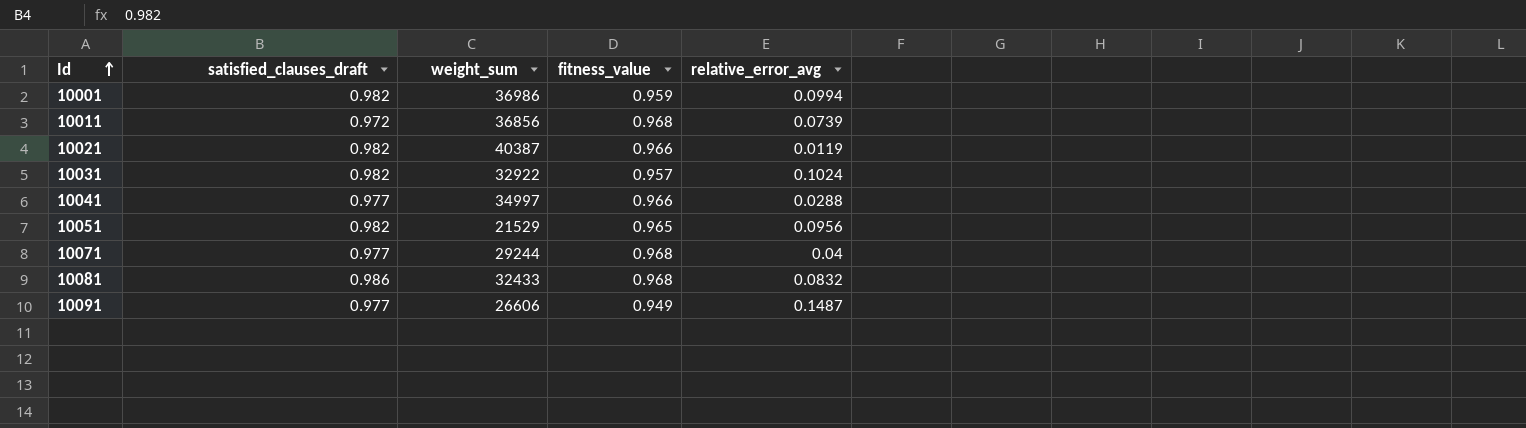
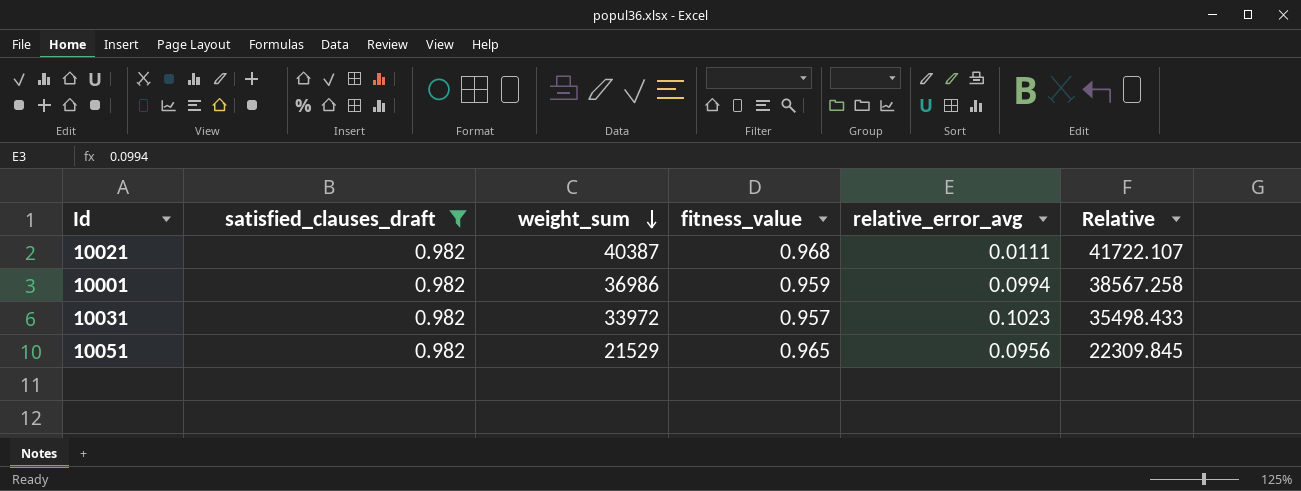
filter: none -> satisfied_clauses_draft = 0.982
row order: Id ascending -> weight_sum descending
column Relative | formula: none -> [weight_sum] / [fitness_value]
10021 | fitness_value: 0.966 -> 0.968
10021 | relative_error_avg: 0.0119 -> 0.0111
10031 | weight_sum: 32922 -> 33972
10031 | relative_error_avg: 0.1024 -> 0.1023

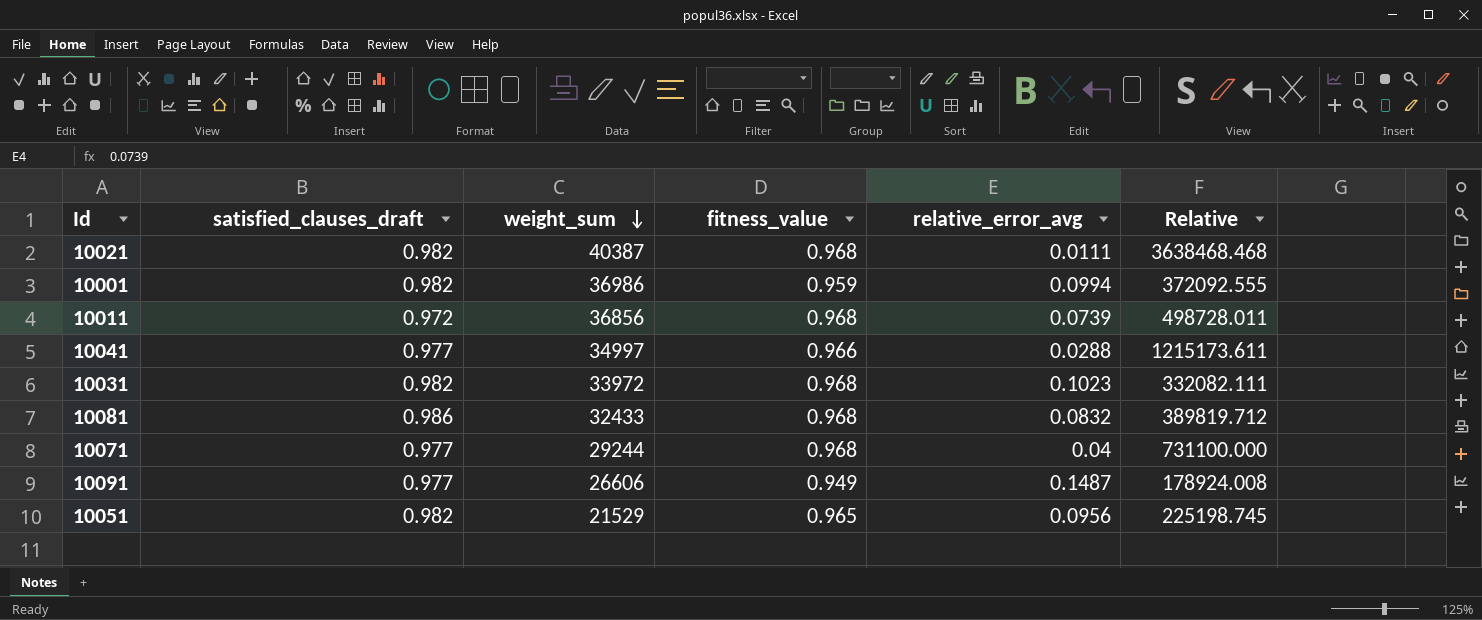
filter: satisfied_clauses_draft = 0.982 -> none
column Relative | formula: [weight_sum] / [fitness_value] -> [weight_sum] / [relative_error_avg]
10031 | fitness_value: 0.957 -> 0.968

